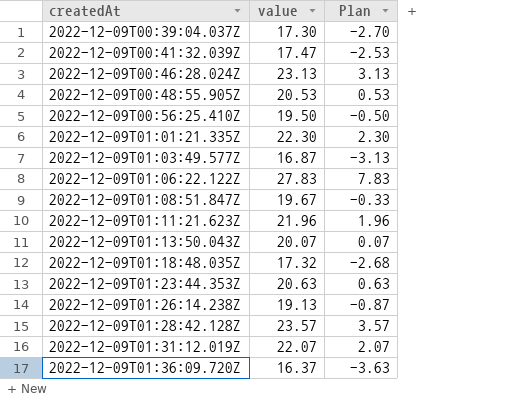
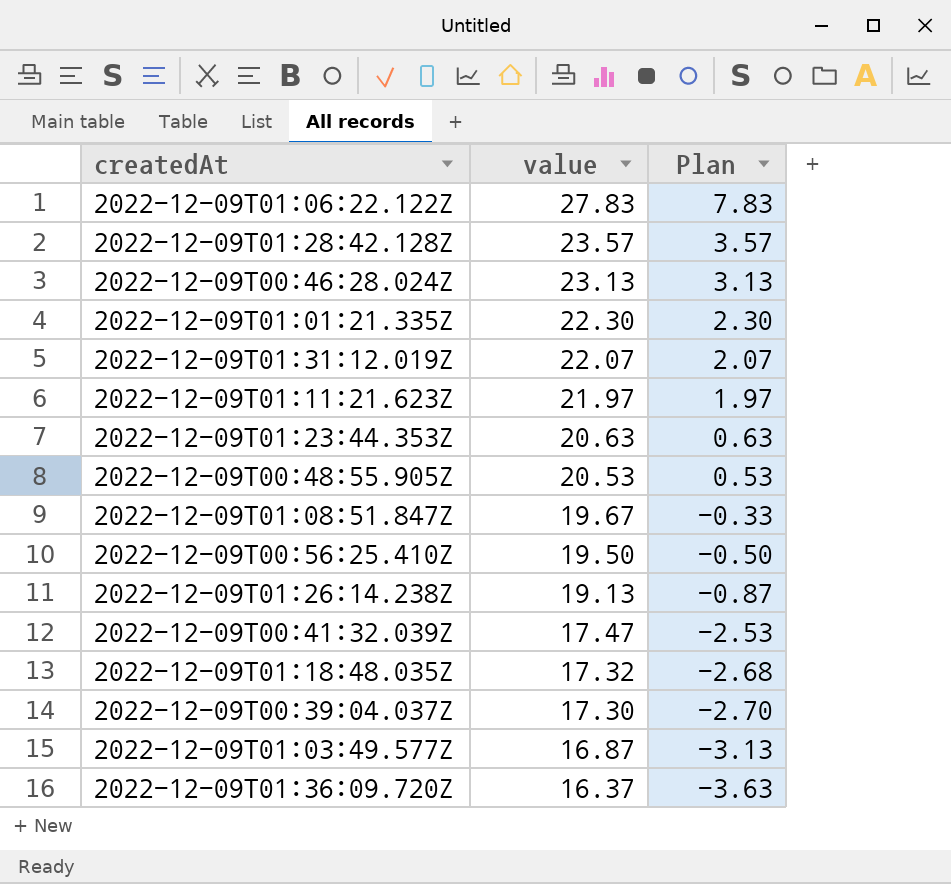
row order: createdAt ascending -> value descending
row 2022-12-09T01:13:50.043Z: 20.07 | 0.07 -> none
2022-12-09T01:11:21.623Z | value: 21.96 -> 21.97
2022-12-09T01:11:21.623Z | Plan: 1.96 -> 1.97

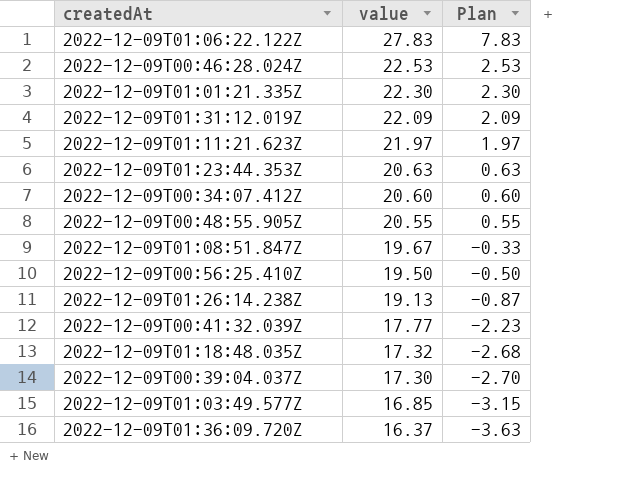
row 2022-12-09T01:28:42.128Z: 23.57 | 3.57 -> none
2022-12-09T00:46:28.024Z | value: 23.13 -> 22.53
2022-12-09T00:46:28.024Z | Plan: 3.13 -> 2.53
2022-12-09T01:31:12.019Z | value: 22.07 -> 22.09
2022-12-09T01:31:12.019Z | Plan: 2.07 -> 2.09
row 2022-12-09T00:34:07.412Z: none -> 20.60 | 0.60
2022-12-09T00:48:55.905Z | value: 20.53 -> 20.55
2022-12-09T00:48:55.905Z | Plan: 0.53 -> 0.55
2022-12-09T00:41:32.039Z | value: 17.47 -> 17.77
2022-12-09T00:41:32.039Z | Plan: -2.53 -> -2.23
2022-12-09T01:03:49.577Z | value: 16.87 -> 16.85
2022-12-09T01:03:49.577Z | Plan: -3.13 -> -3.15

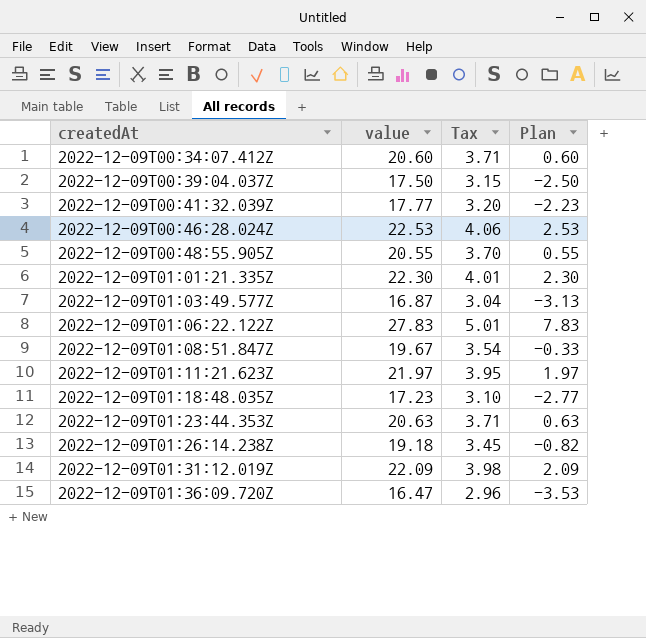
row order: value descending -> createdAt ascending
column Tax | formula: none -> [value] * 0.18
row 2022-12-09T00:56:25.410Z: 19.50 | -0.50 -> none
2022-12-09T00:39:04.037Z | value: 17.30 -> 17.50
2022-12-09T00:39:04.037Z | Plan: -2.70 -> -2.50
2022-12-09T01:03:49.577Z | value: 16.85 -> 16.87
2022-12-09T01:03:49.577Z | Plan: -3.15 -> -3.13
2022-12-09T01:18:48.035Z | value: 17.32 -> 17.23
2022-12-09T01:18:48.035Z | Plan: -2.68 -> -2.77
2022-12-09T01:26:14.238Z | value: 19.13 -> 19.18
2022-12-09T01:26:14.238Z | Plan: -0.87 -> -0.82
2022-12-09T01:36:09.720Z | value: 16.37 -> 16.47
2022-12-09T01:36:09.720Z | Plan: -3.63 -> -3.53

